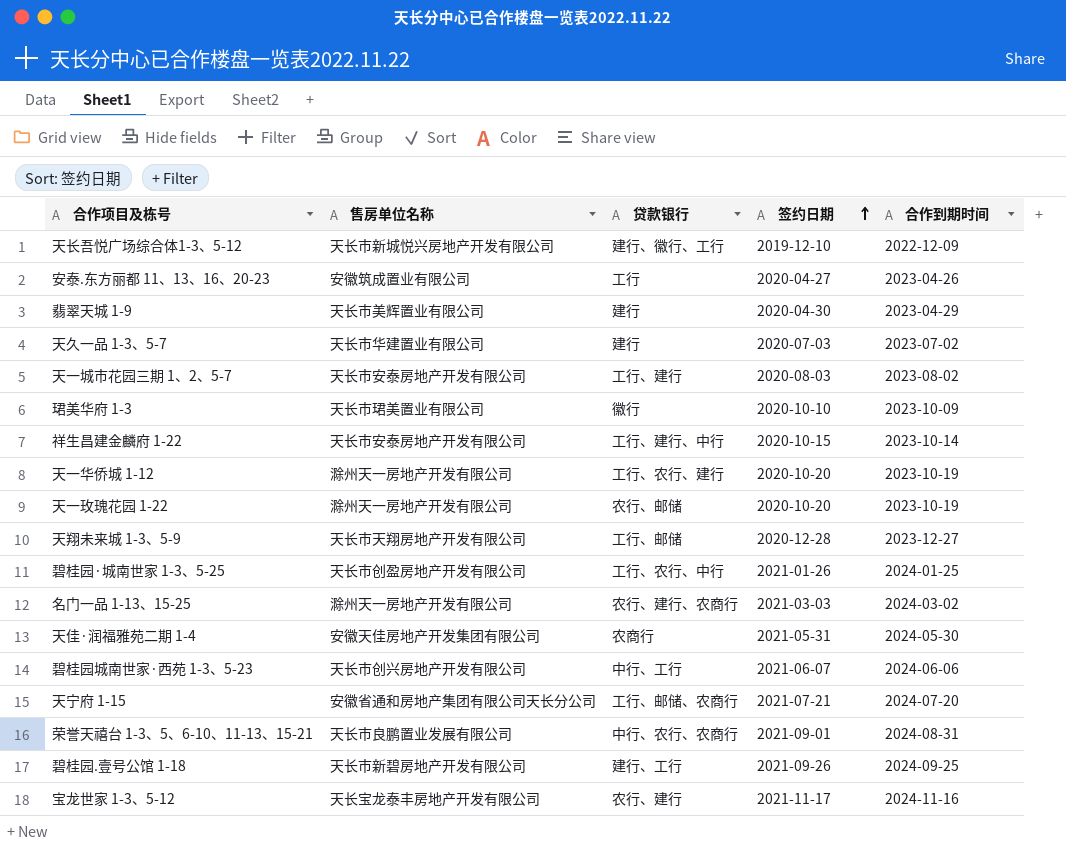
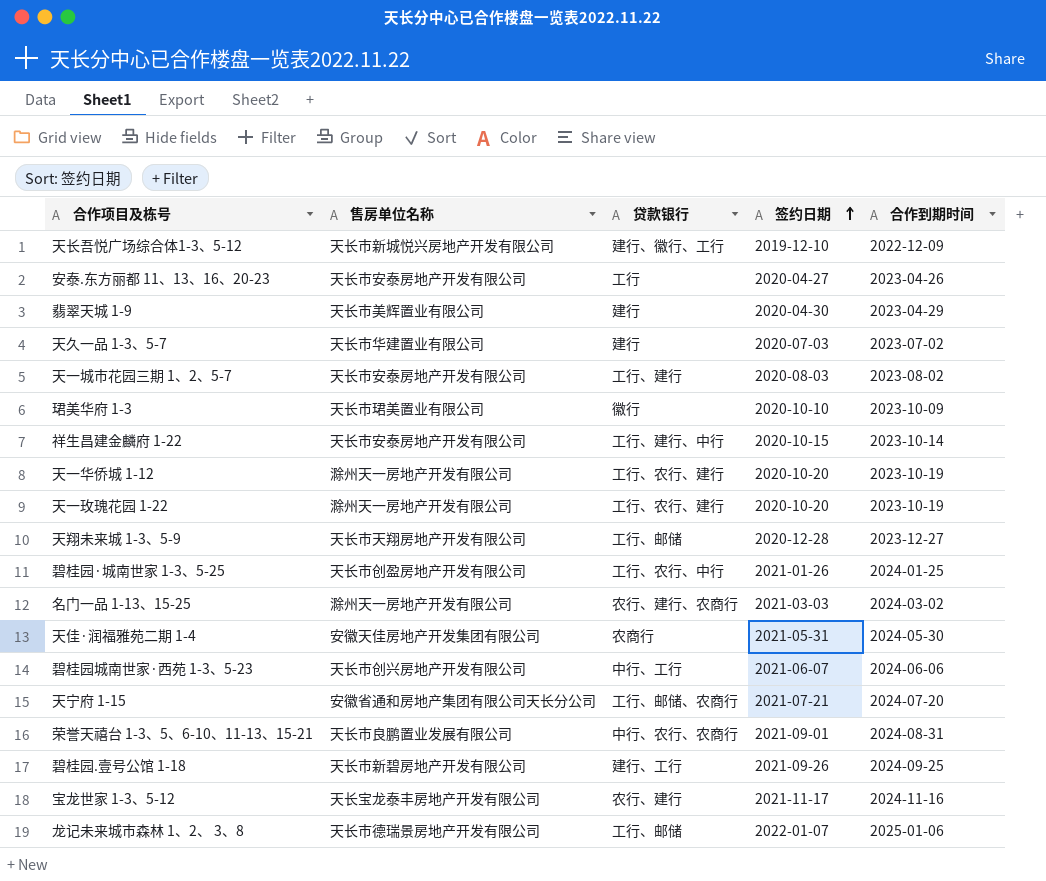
安泰.东方丽都 11、13、16、20-23 | 售房单位名称: 安徽筑成置业有限公司 -> 天长市安泰房地产开发有限公司
天一玫瑰花园 1-22 | 贷款银行: 农行、邮储 -> 工行、农行、建行
row 龙记未来城市森林 1、2、 3、8: none -> 天长市德瑞景房地产开发有限公司 | 工行、邮储 | 2022-01-07 | 2025-01-06

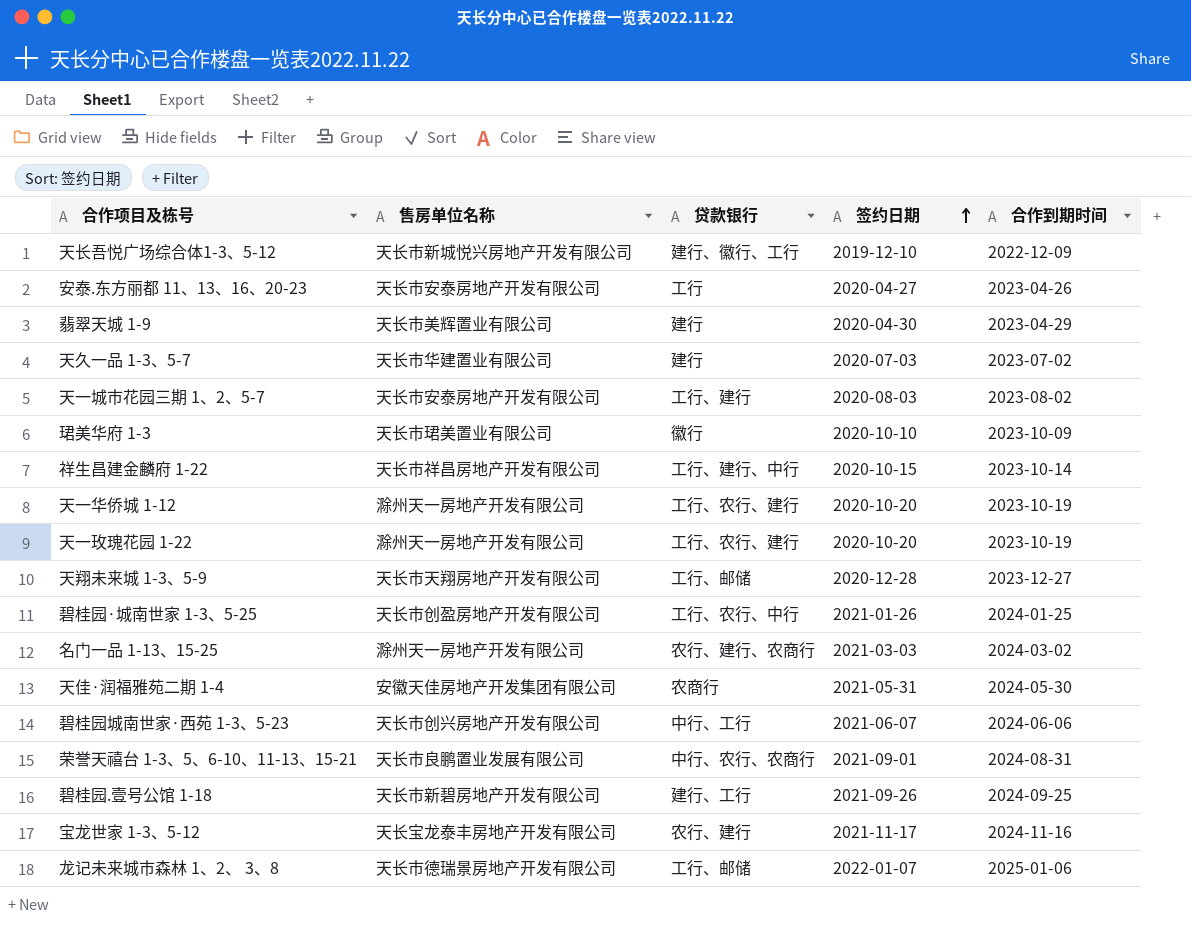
row 天宁府 1-15: 安徽省通和房地产集团有限公司天长分公司 | 工行、邮储、农商行 | 2021-07-21 | 2024-07-20 -> none
祥生昌建金麟府 1-22 | 售房单位名称: 天长市安泰房地产开发有限公司 -> 天长市祥昌房地产开发有限公司

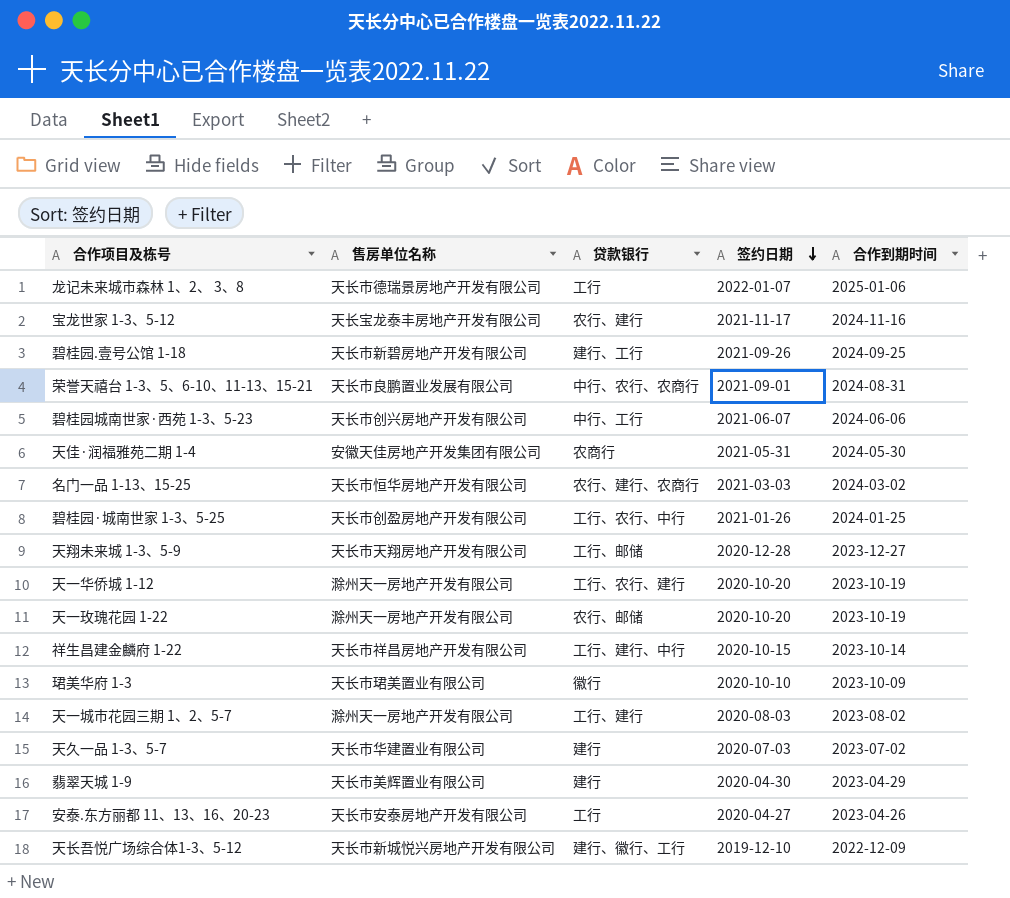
row order: 签约日期 ascending -> 签约日期 descending
龙记未来城市森林 1、2、 3、8 | 贷款银行: 工行、邮储 -> 工行
名门一品 1-13、15-25 | 售房单位名称: 滁州天一房地产开发有限公司 -> 天长市恒华房地产开发有限公司
天一玫瑰花园 1-22 | 贷款银行: 工行、农行、建行 -> 农行、邮储
天一城市花园三期 1、2、5-7 | 售房单位名称: 天长市安泰房地产开发有限公司 -> 滁州天一房地产开发有限公司

